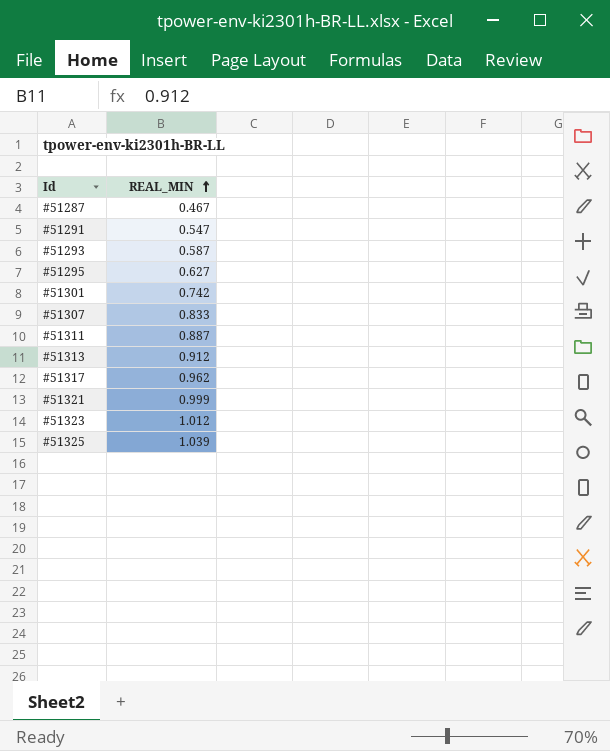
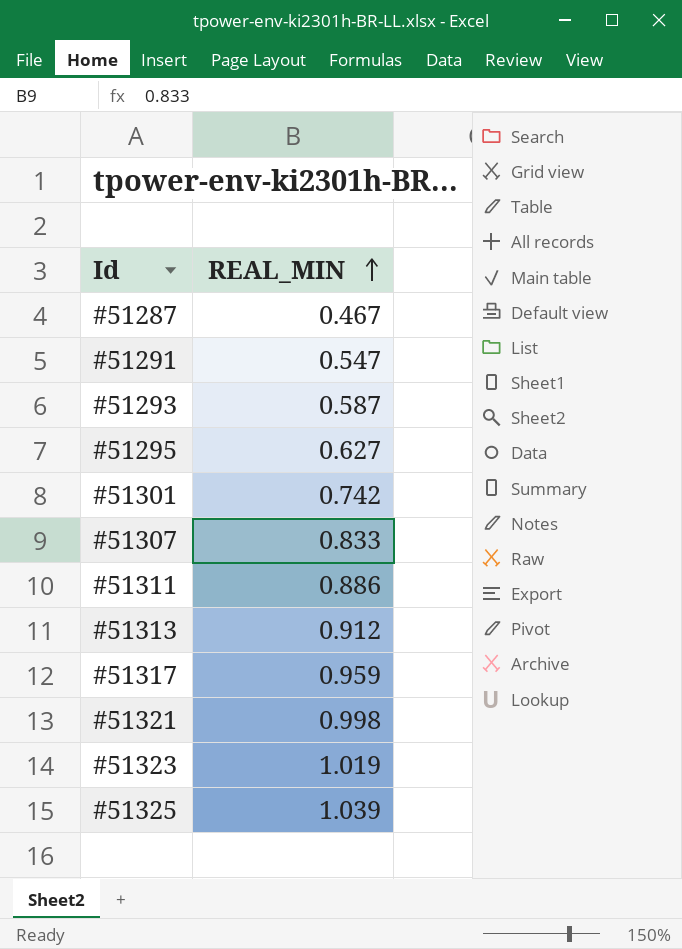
#51311 | REAL_MIN: 0.887 -> 0.886
#51317 | REAL_MIN: 0.962 -> 0.959
#51321 | REAL_MIN: 0.999 -> 0.998
#51323 | REAL_MIN: 1.012 -> 1.019

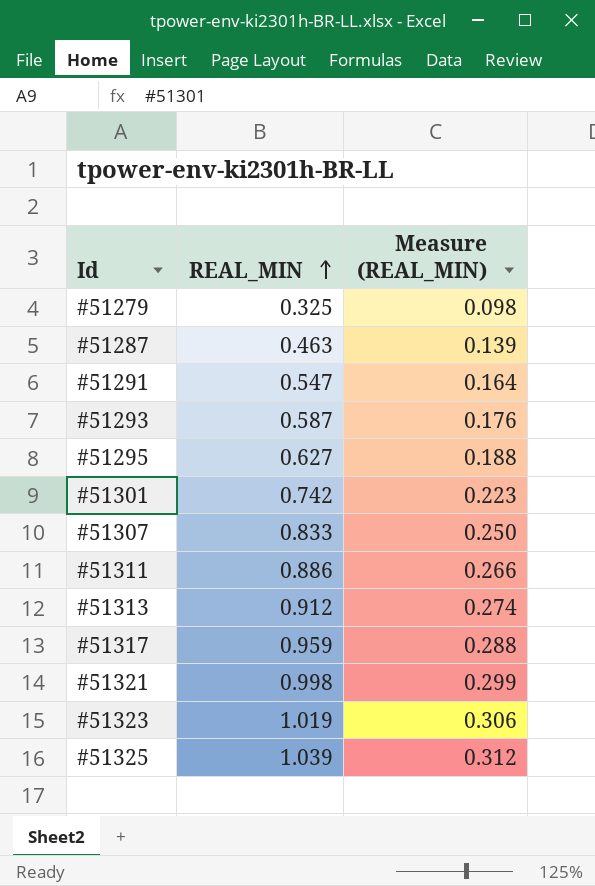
column Measure (REAL_MIN) | formula: none -> [REAL_MIN] * 0.3
row #51279: none -> 0.325 | 0.098
#51287 | REAL_MIN: 0.467 -> 0.463

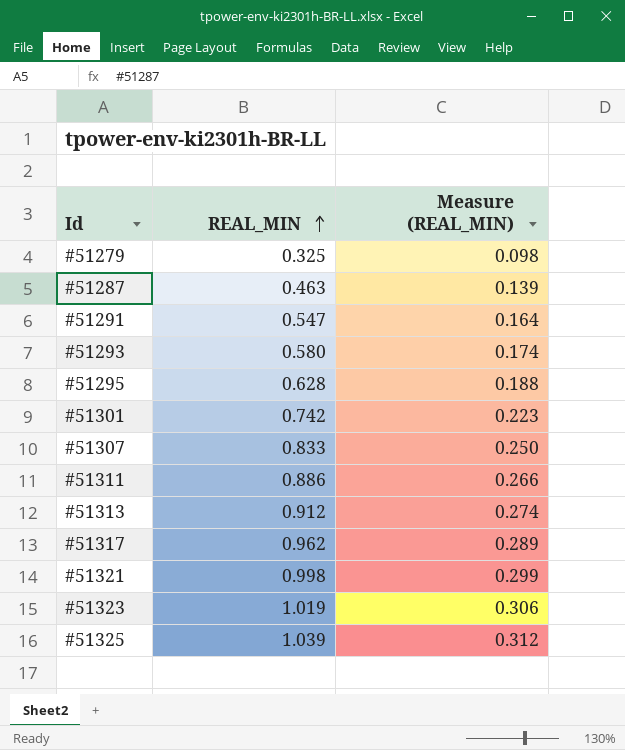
#51293 | REAL_MIN: 0.587 -> 0.580
#51293 | Measure (REAL_MIN): 0.176 -> 0.174
#51295 | REAL_MIN: 0.627 -> 0.628
#51317 | REAL_MIN: 0.959 -> 0.962
#51317 | Measure (REAL_MIN): 0.288 -> 0.289

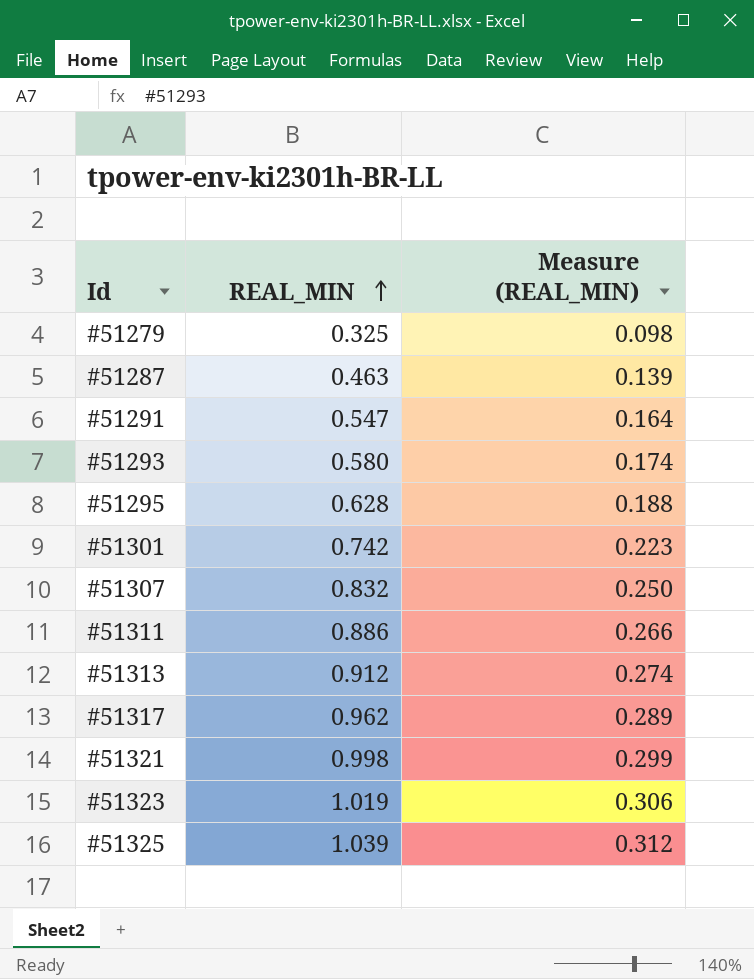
#51307 | REAL_MIN: 0.833 -> 0.832

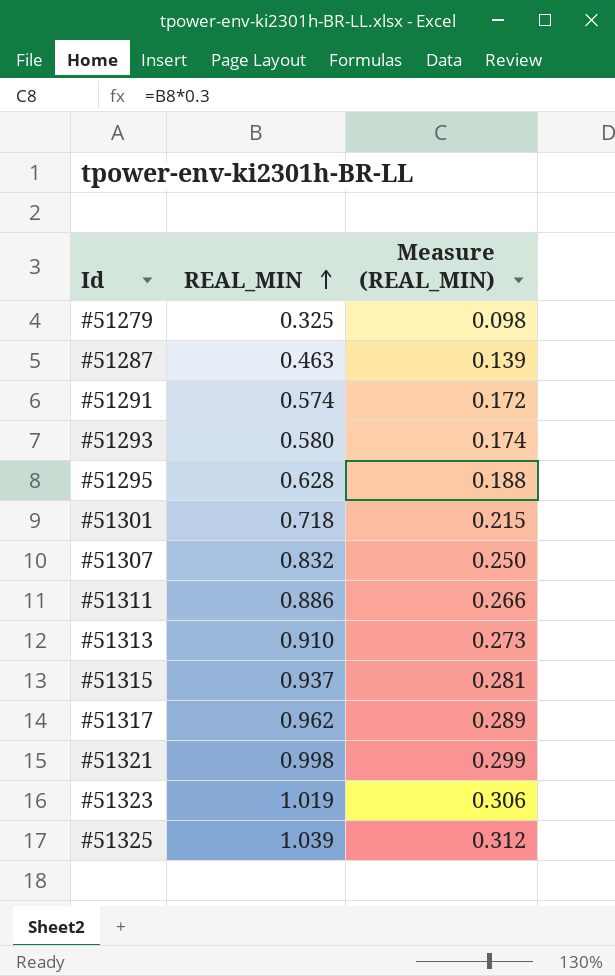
#51291 | REAL_MIN: 0.547 -> 0.574
#51291 | Measure (REAL_MIN): 0.164 -> 0.172
#51301 | REAL_MIN: 0.742 -> 0.718
#51301 | Measure (REAL_MIN): 0.223 -> 0.215
#51313 | REAL_MIN: 0.912 -> 0.910
#51313 | Measure (REAL_MIN): 0.274 -> 0.273
row #51315: none -> 0.937 | 0.281

